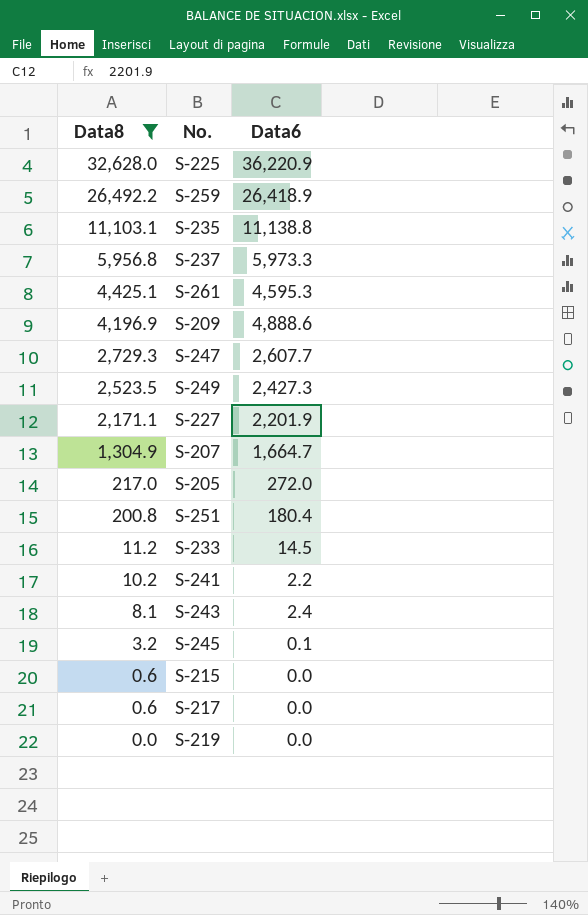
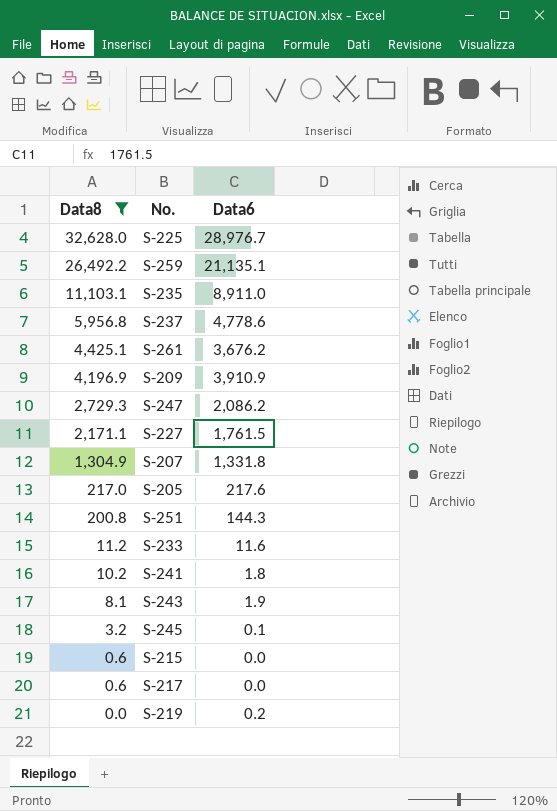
row S-249: 2,523.5 | 2,427.3 -> none
S-225 | Data6: 36,220.9 -> 28,976.7
S-259 | Data6: 26,418.9 -> 21,135.1
S-235 | Data6: 11,138.8 -> 8,911.0
S-237 | Data6: 5,973.3 -> 4,778.6
S-261 | Data6: 4,595.3 -> 3,676.2
S-209 | Data6: 4,888.6 -> 3,910.9
S-247 | Data6: 2,607.7 -> 2,086.2
S-227 | Data6: 2,201.9 -> 1,761.5
S-207 | Data6: 1,664.7 -> 1,331.8
S-205 | Data6: 272.0 -> 217.6
S-251 | Data6: 180.4 -> 144.3
S-233 | Data6: 14.5 -> 11.6
S-241 | Data6: 2.2 -> 1.8
S-243 | Data6: 2.4 -> 1.9
S-219 | Data6: 0.0 -> 0.2

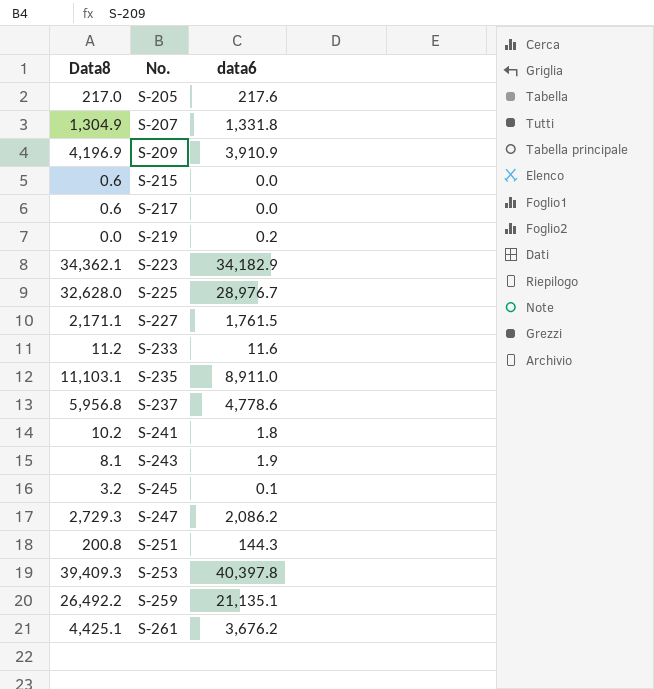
filter: Data8 <= 32,628.0 -> none
row order: Data8 descending -> No. ascending
column name: Data6 -> data6

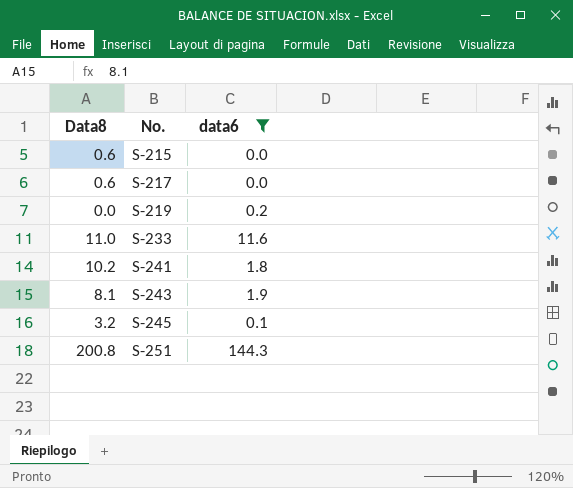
filter: none -> data6 <= 144.3
S-233 | Data8: 11.2 -> 11.0

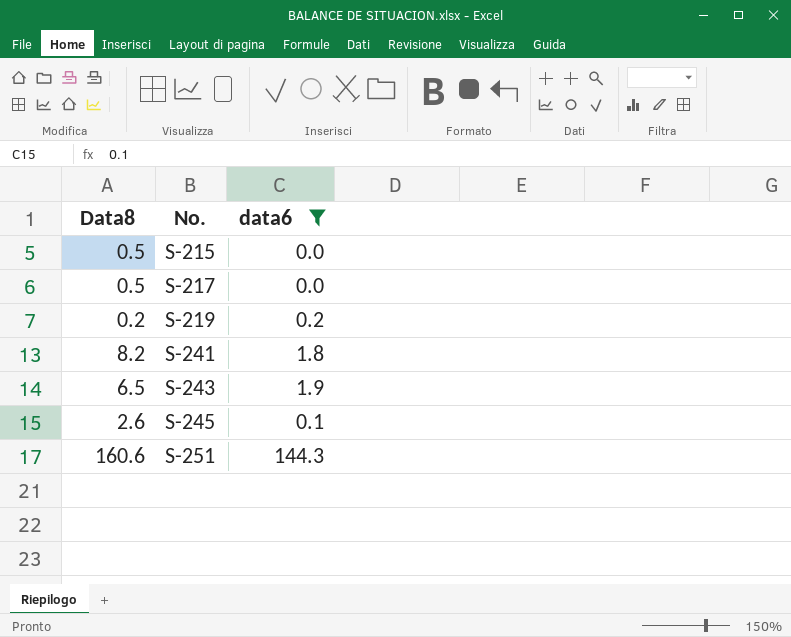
row S-233: 11.0 | 11.6 -> none
S-215 | Data8: 0.6 -> 0.5
S-217 | Data8: 0.6 -> 0.5
S-219 | Data8: 0.0 -> 0.2
S-241 | Data8: 10.2 -> 8.2
S-243 | Data8: 8.1 -> 6.5
S-245 | Data8: 3.2 -> 2.6
S-251 | Data8: 200.8 -> 160.6

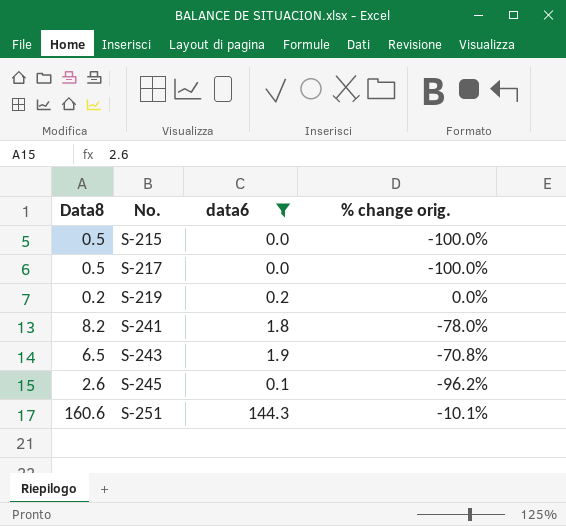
column % change orig. | formula: none -> ([data6] - [Data8]) / [Data8]

